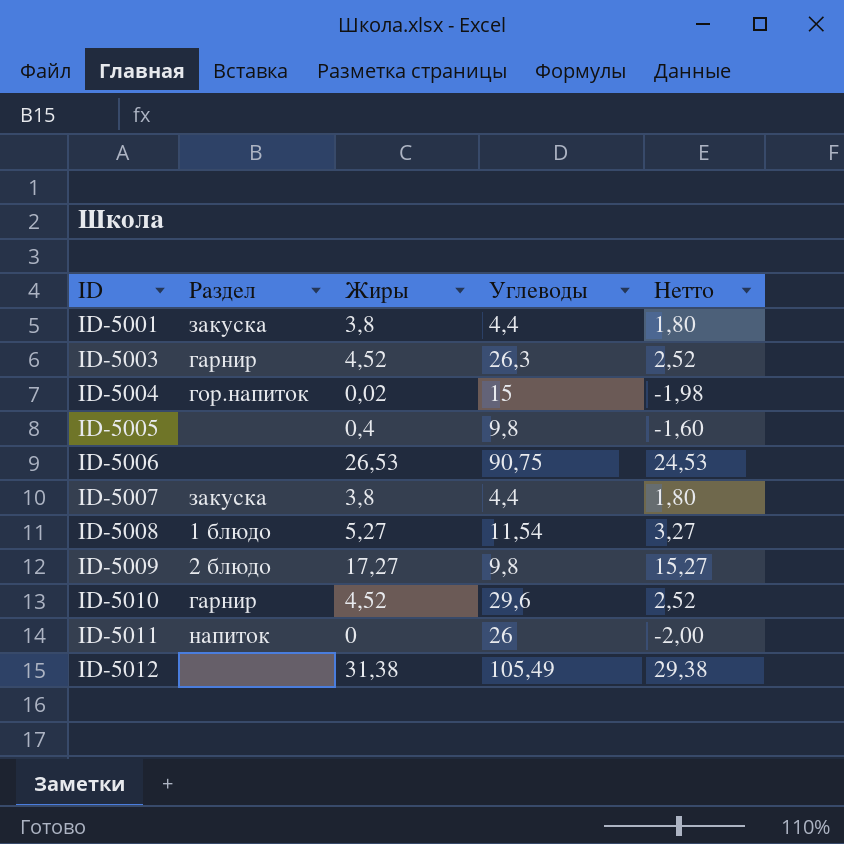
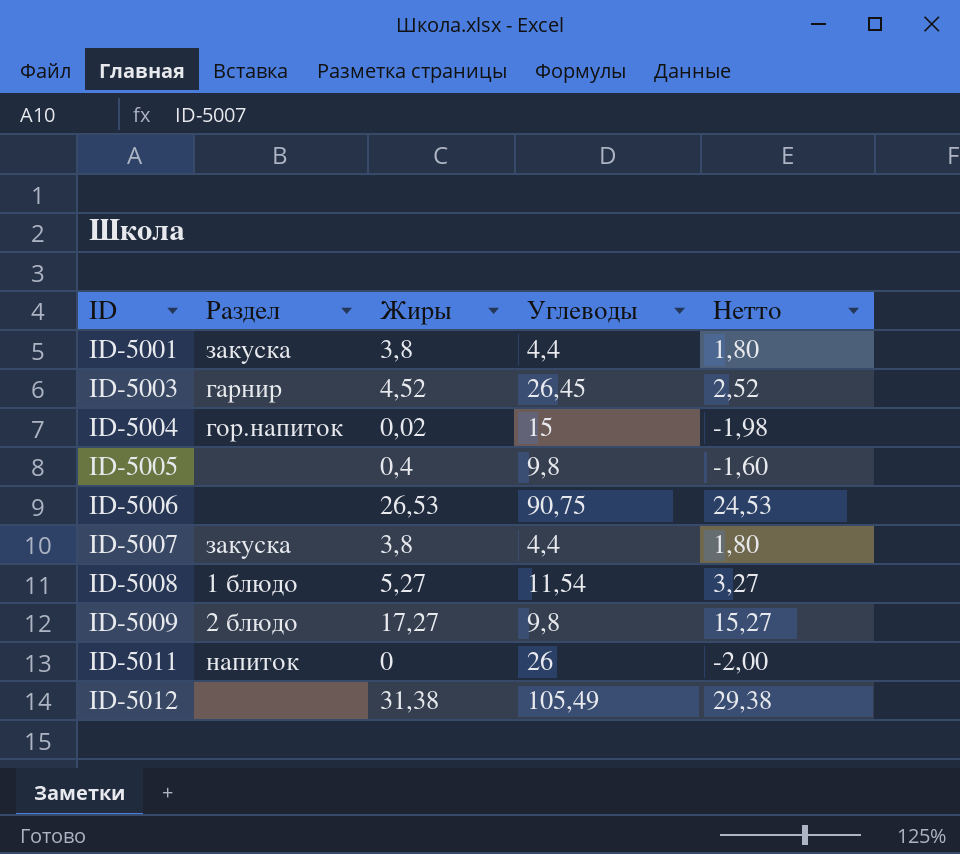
row ID-5010: гарнир | 4,52 | 29,6 | 2,52 -> none
ID-5003 | Углеводы: 26,3 -> 26,45

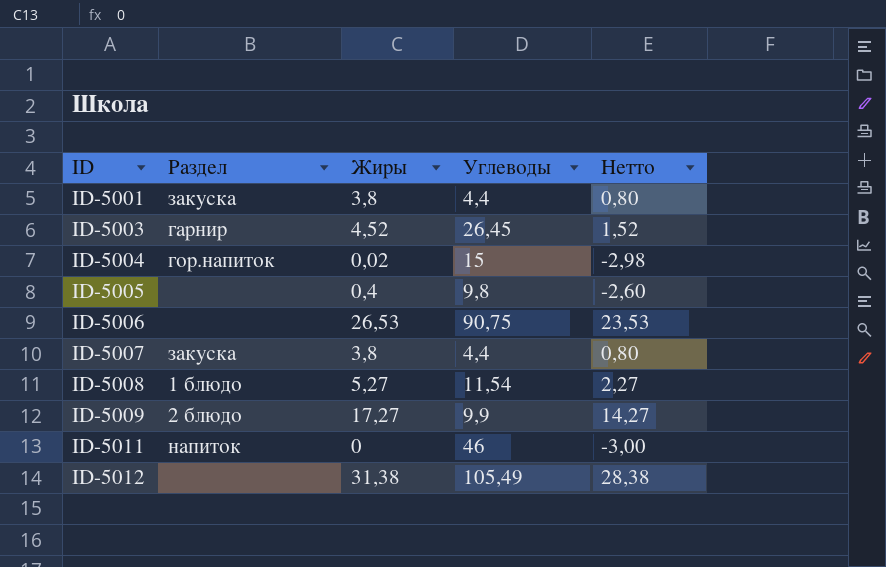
column Нетто | formula: [Жиры] - 2 -> [Жиры] - 3
ID-5009 | Углеводы: 9,8 -> 9,9
ID-5011 | Углеводы: 26 -> 46

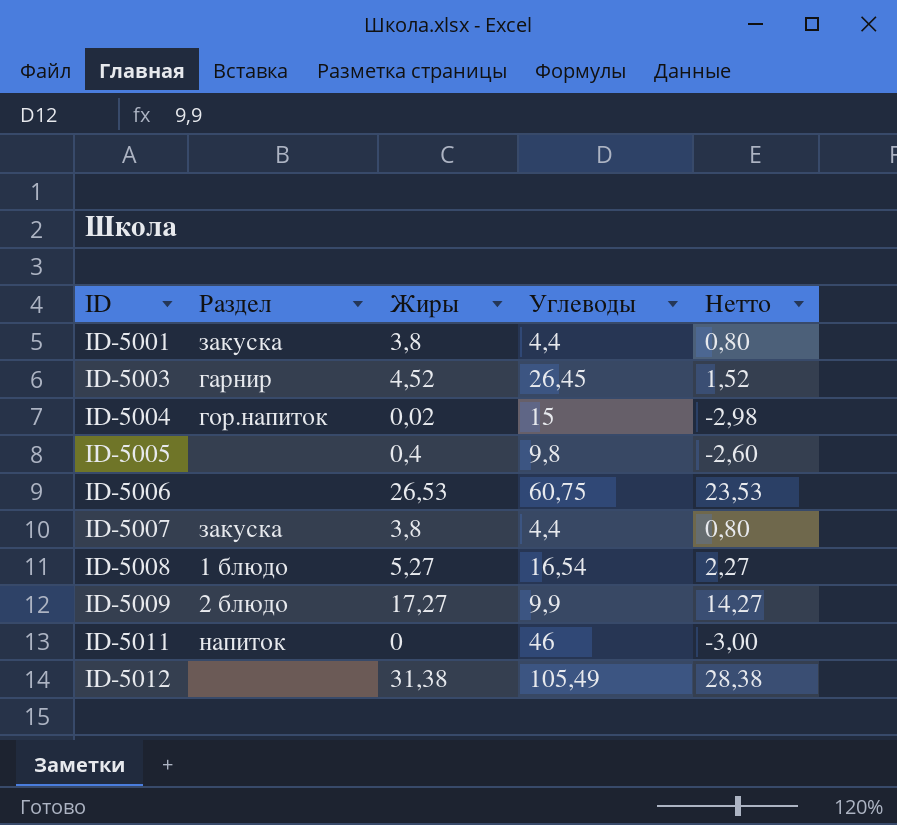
ID-5006 | Углеводы: 90,75 -> 60,75
ID-5008 | Углеводы: 11,54 -> 16,54

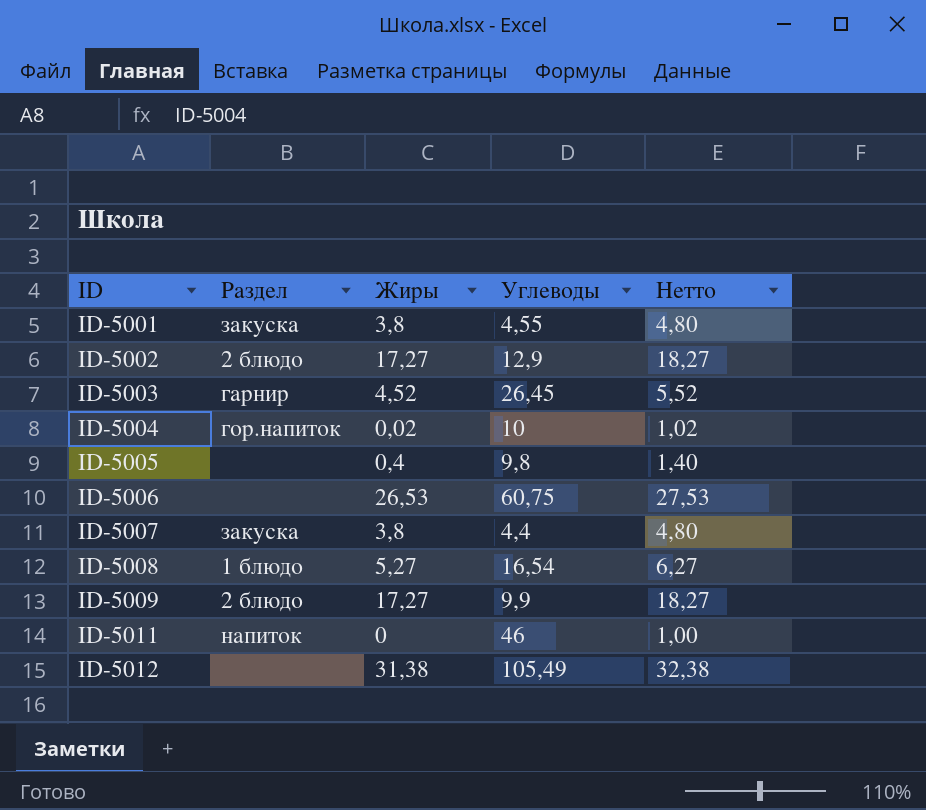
column Нетто | formula: [Жиры] - 3 -> [Жиры] + 1
ID-5001 | Углеводы: 4,4 -> 4,55
row ID-5002: none -> 2 блюдо | 17,27 | 12,9 | 18,27
ID-5004 | Углеводы: 15 -> 10

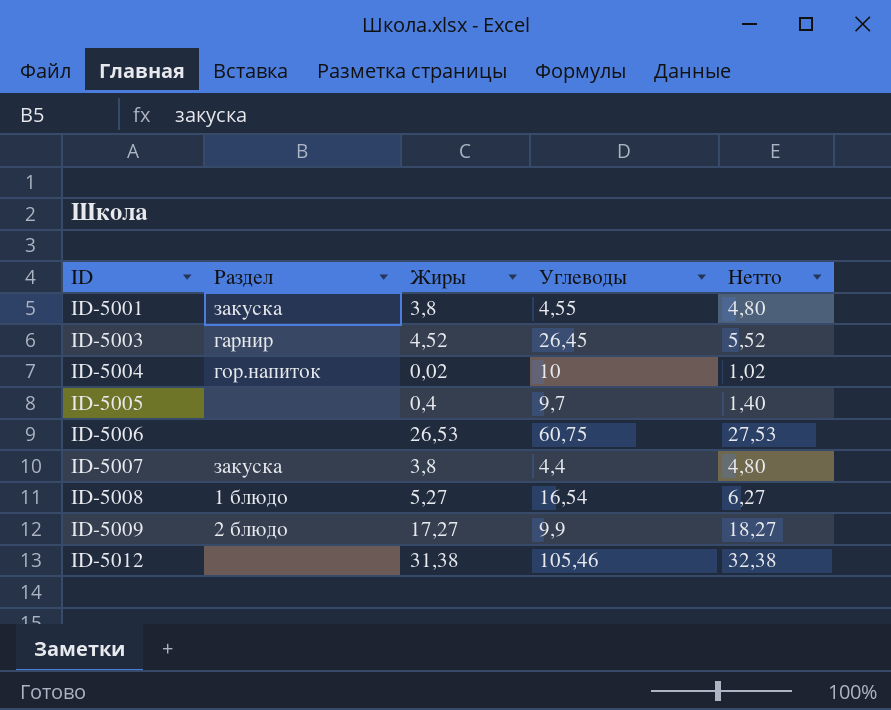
row ID-5002: 2 блюдо | 17,27 | 12,9 | 18,27 -> none
row ID-5011: напиток | 0 | 46 | 1,00 -> none
ID-5005 | Углеводы: 9,8 -> 9,7
ID-5012 | Углеводы: 105,49 -> 105,46

